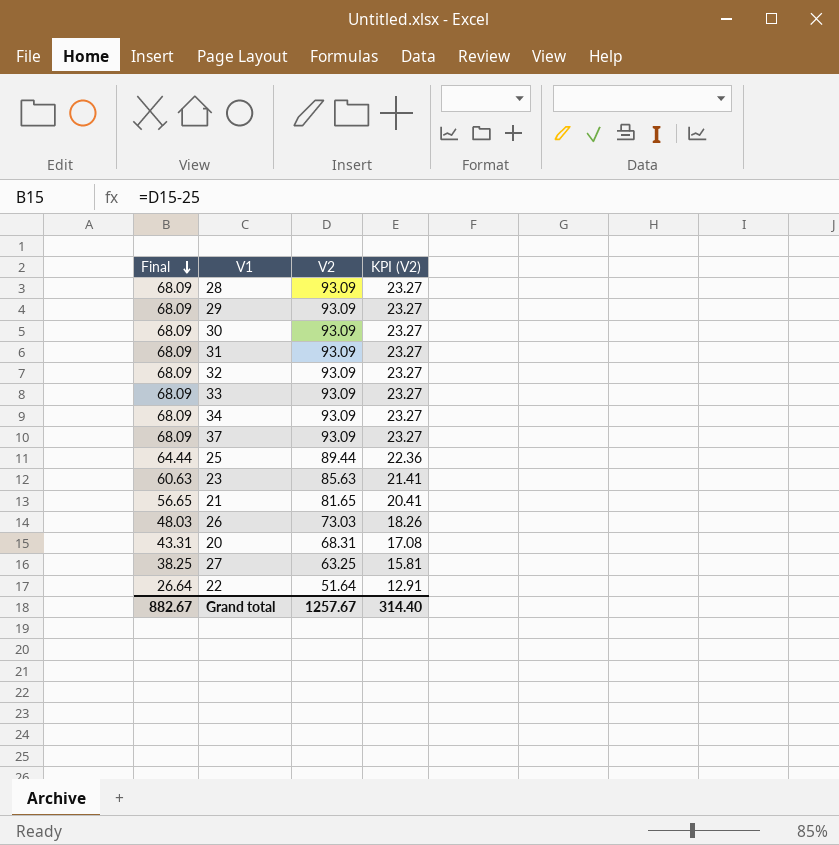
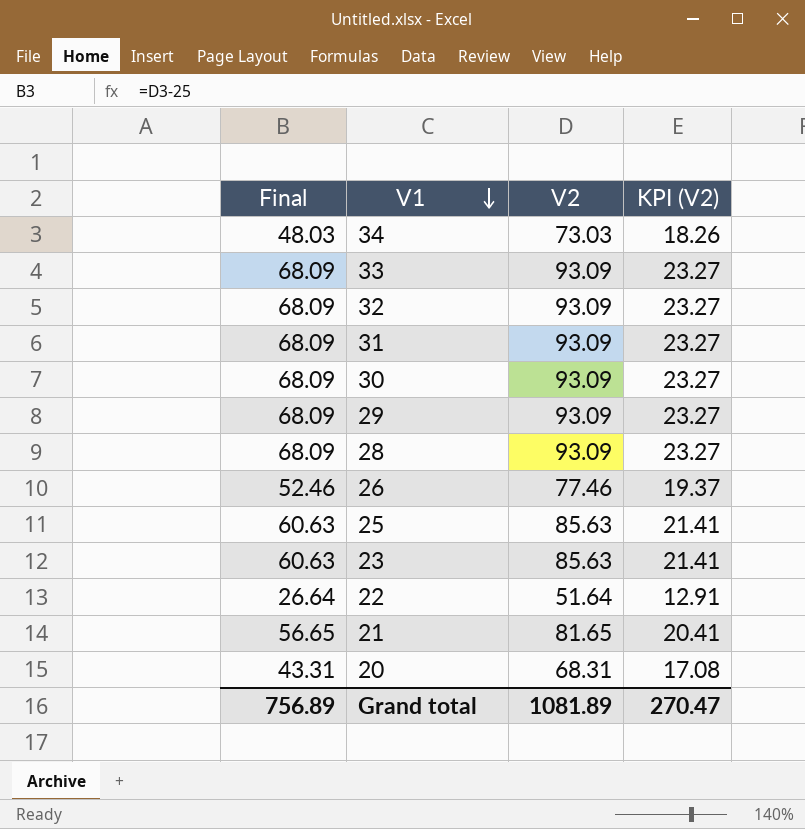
row order: Final descending -> V1 descending
row 37: 68.09 | 93.09 | 23.27 -> none
row 27: 38.25 | 63.25 | 15.81 -> none
34 | Final: 68.09 -> 48.03
34 | V2: 93.09 -> 73.03
34 | KPI (V2): 23.27 -> 18.26
26 | Final: 48.03 -> 52.46
26 | V2: 73.03 -> 77.46
26 | KPI (V2): 18.26 -> 19.37
25 | Final: 64.44 -> 60.63
25 | V2: 89.44 -> 85.63
25 | KPI (V2): 22.36 -> 21.41
Grand total | Final: 882.67 -> 756.89
Grand total | V2: 1257.67 -> 1081.89
Grand total | KPI (V2): 314.40 -> 270.47

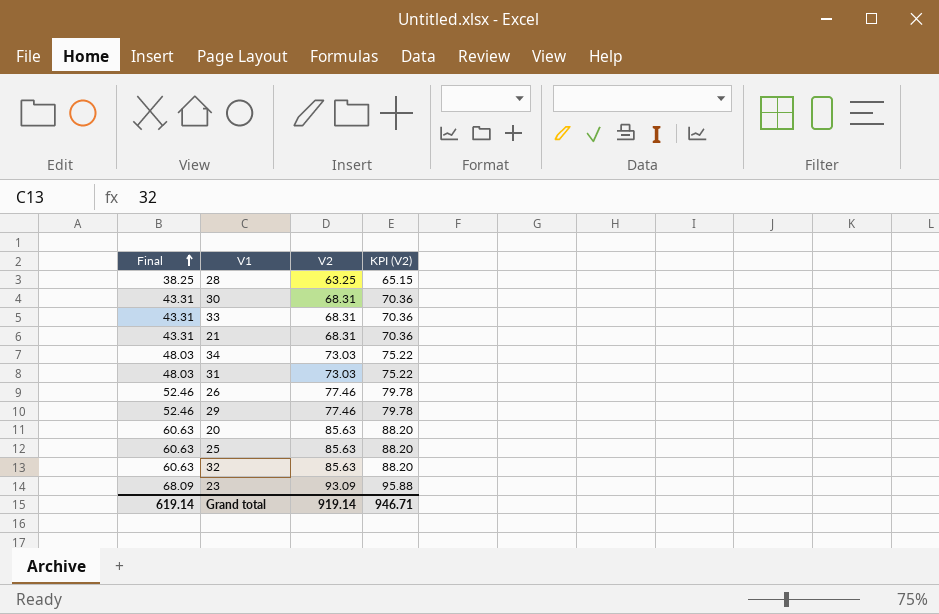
row order: V1 descending -> Final ascending
column KPI (V2) | formula: [V2] * 0.25 -> [V2] * 1.03
row 22: 26.64 | 51.64 | 12.91 -> none
28 | Final: 68.09 -> 38.25
28 | V2: 93.09 -> 63.25
30 | Final: 68.09 -> 43.31
30 | V2: 93.09 -> 68.31
33 | Final: 68.09 -> 43.31
33 | V2: 93.09 -> 68.31
21 | Final: 56.65 -> 43.31
21 | V2: 81.65 -> 68.31
31 | Final: 68.09 -> 48.03
31 | V2: 93.09 -> 73.03
29 | Final: 68.09 -> 52.46
29 | V2: 93.09 -> 77.46
20 | Final: 43.31 -> 60.63
20 | V2: 68.31 -> 85.63
32 | Final: 68.09 -> 60.63
32 | V2: 93.09 -> 85.63
23 | Final: 60.63 -> 68.09
23 | V2: 85.63 -> 93.09
Grand total | Final: 756.89 -> 619.14
Grand total | V2: 1081.89 -> 919.14
Grand total | KPI (V2): 270.47 -> 946.71

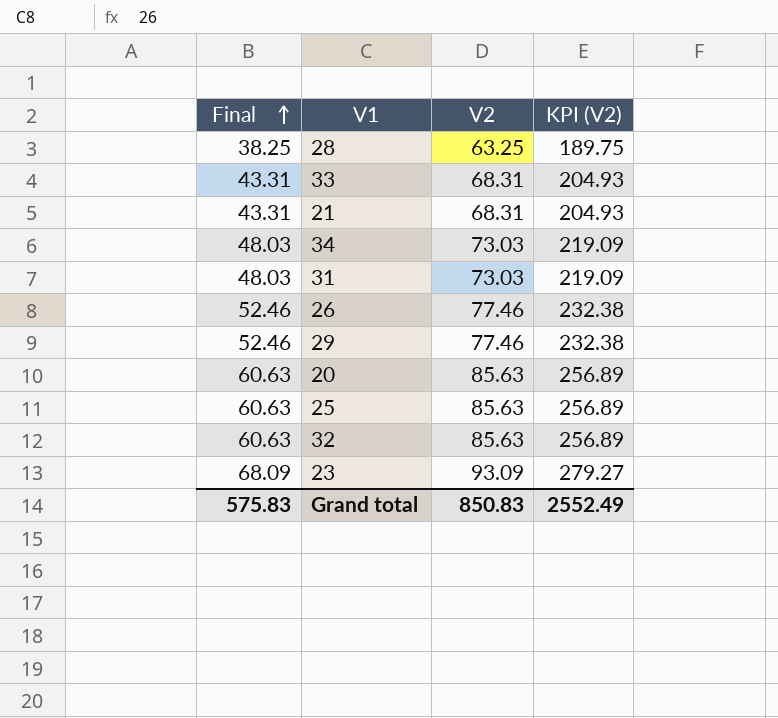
column KPI (V2) | formula: [V2] * 1.03 -> [V2] * 3
row 30: 43.31 | 68.31 | 70.36 -> none
Grand total | Final: 619.14 -> 575.83
Grand total | V2: 919.14 -> 850.83
Grand total | KPI (V2): 946.71 -> 2552.49

